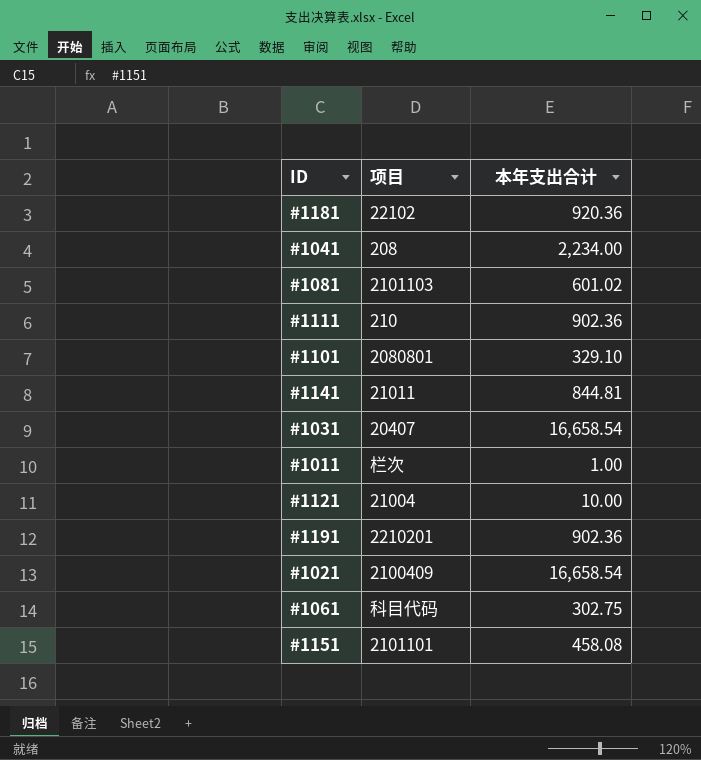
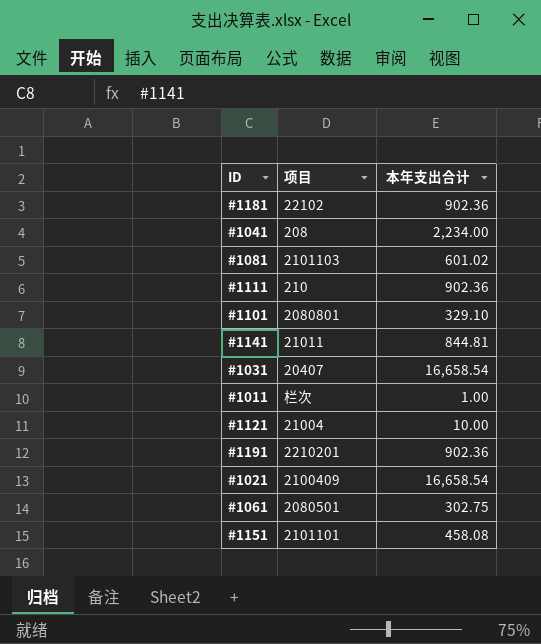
#1181 | 本年支出合计: 920.36 -> 902.36
#1061 | 项目: 科目代码 -> 2080501

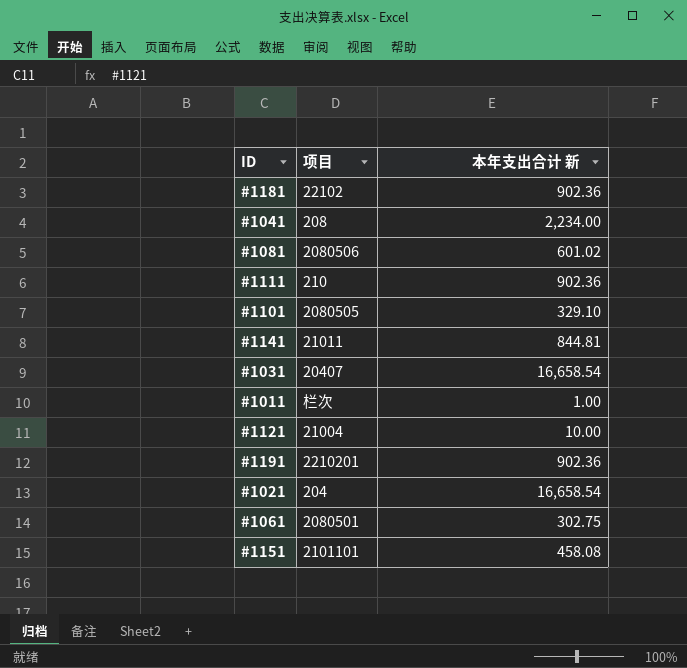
column name: 本年支出合计 -> 本年支出合计 新
#1081 | 项目: 2101103 -> 2080506
#1101 | 项目: 2080801 -> 2080505
#1021 | 项目: 2100409 -> 204

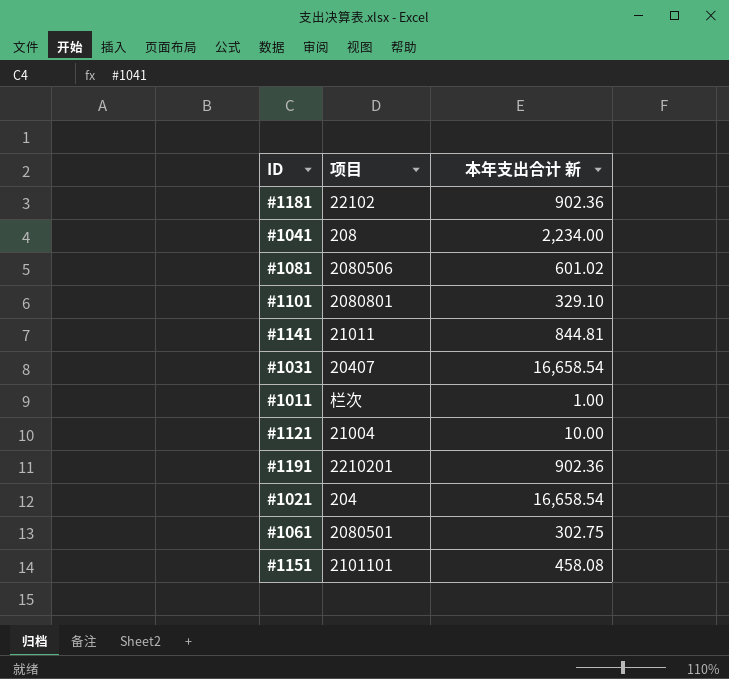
row #1111: 210 | 902.36 -> none
#1101 | 项目: 2080505 -> 2080801

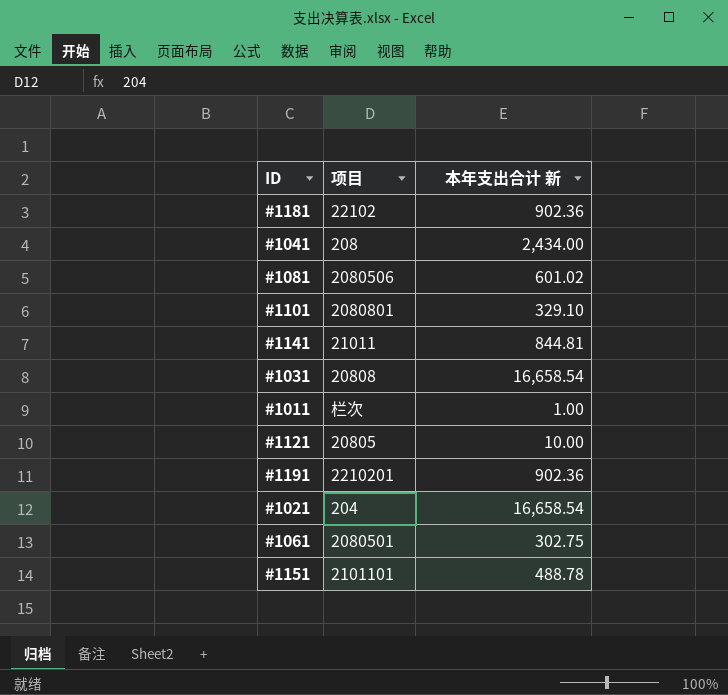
#1041 | 本年支出合计 新: 2,234.00 -> 2,434.00
#1031 | 项目: 20407 -> 20808
#1121 | 项目: 21004 -> 20805
#1151 | 本年支出合计 新: 458.08 -> 488.78

